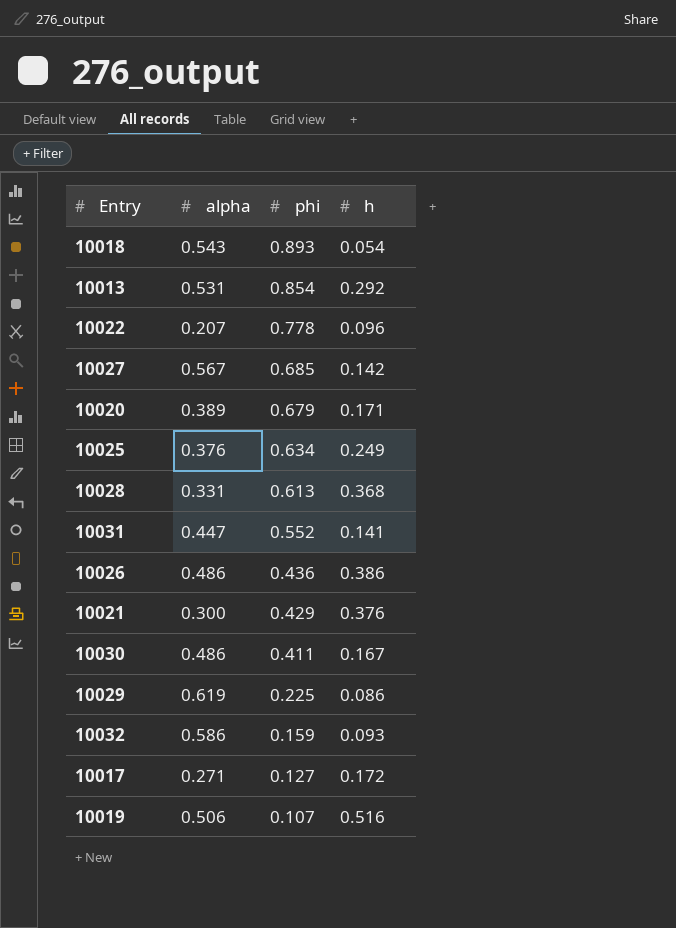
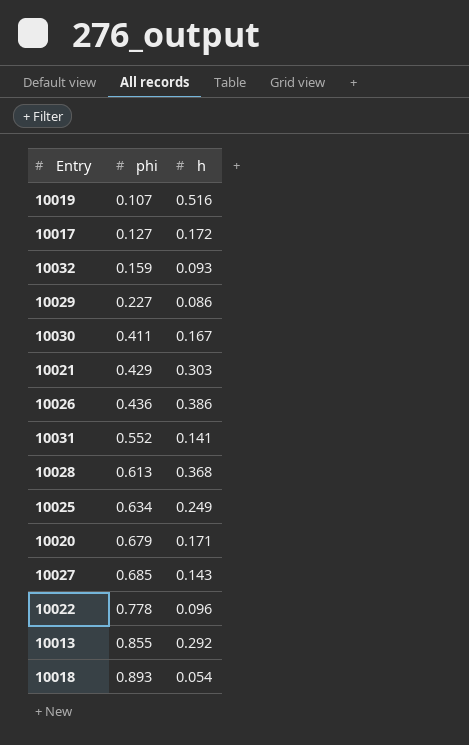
row order: phi descending -> phi ascending
column alpha | position: 2 -> none
10029 | phi: 0.225 -> 0.227
10021 | h: 0.376 -> 0.303
10027 | h: 0.142 -> 0.143
10013 | phi: 0.854 -> 0.855

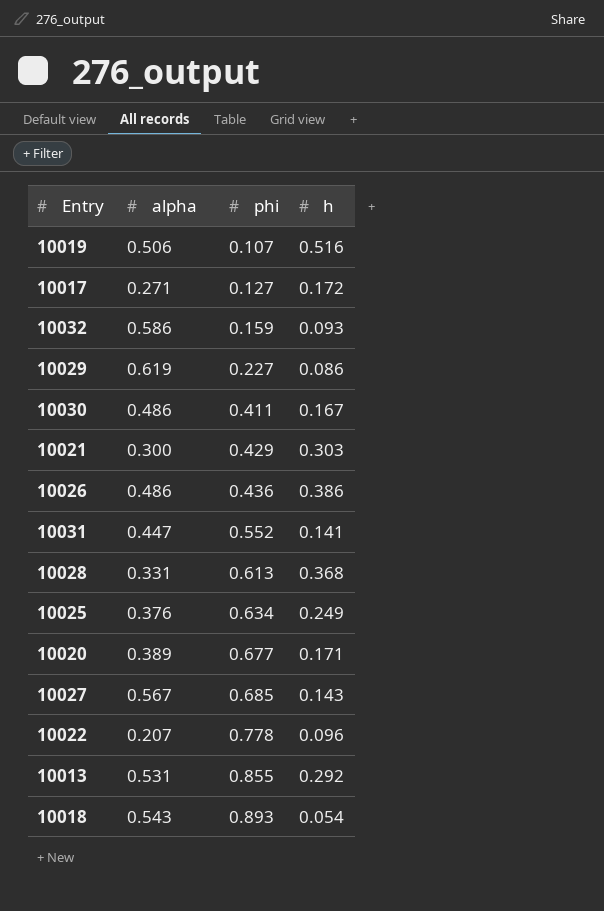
column alpha | position: none -> 2
10020 | phi: 0.679 -> 0.677

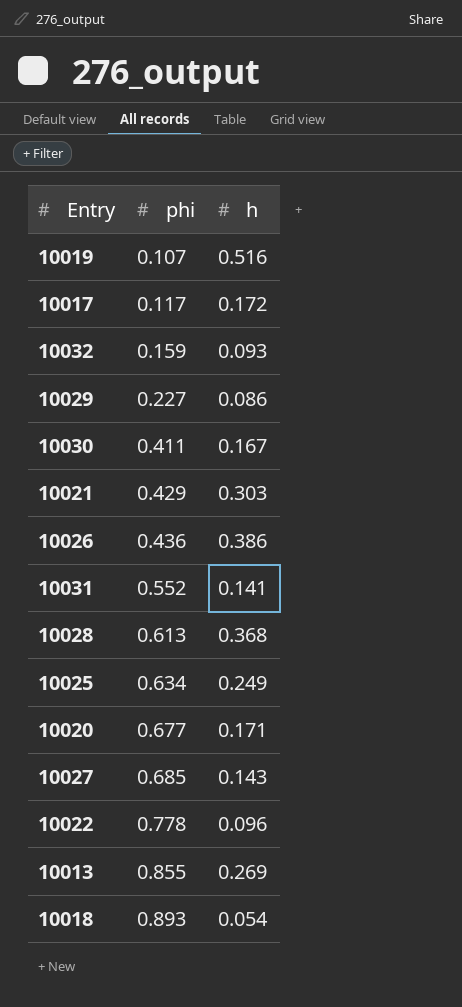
column alpha | position: 2 -> none
10017 | phi: 0.127 -> 0.117
10013 | h: 0.292 -> 0.269

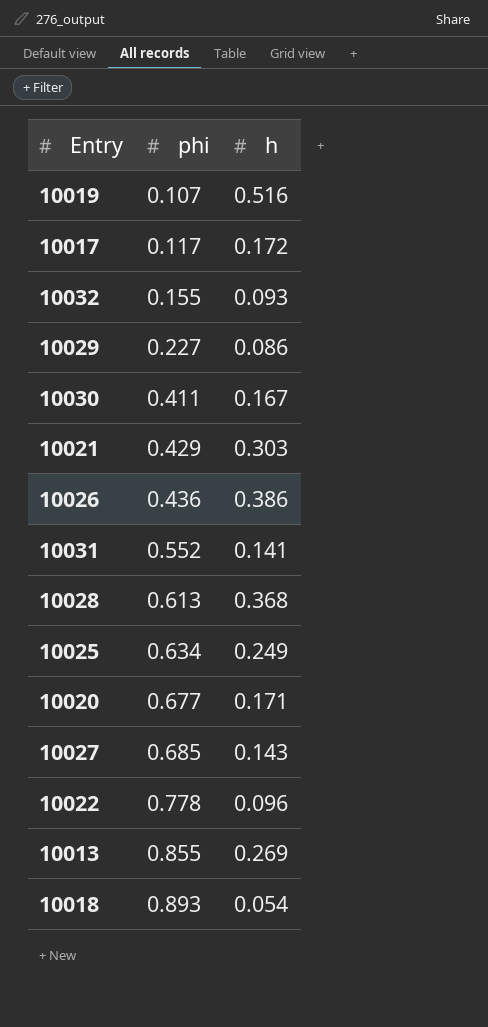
10032 | phi: 0.159 -> 0.155

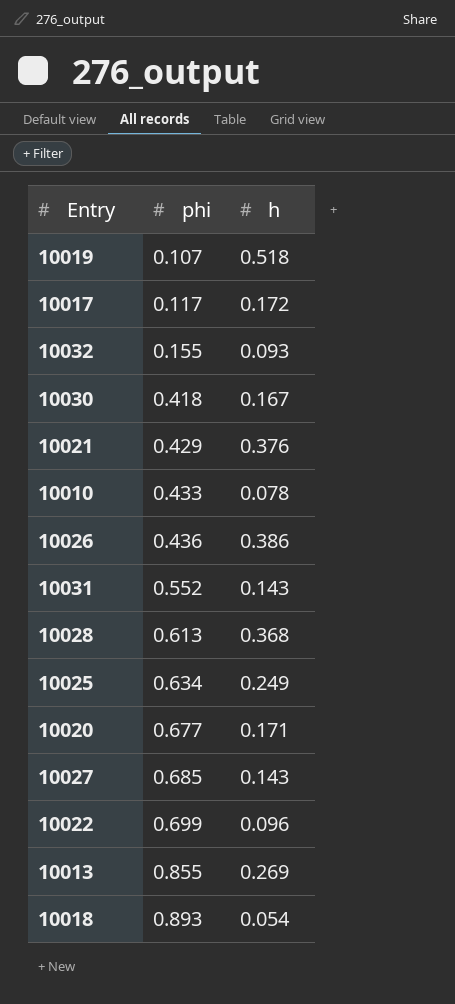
row 10029: 0.227 | 0.086 -> none
10019 | h: 0.516 -> 0.518
10030 | phi: 0.411 -> 0.418
10021 | h: 0.303 -> 0.376
row 10010: none -> 0.433 | 0.078
10031 | h: 0.141 -> 0.143
10022 | phi: 0.778 -> 0.699

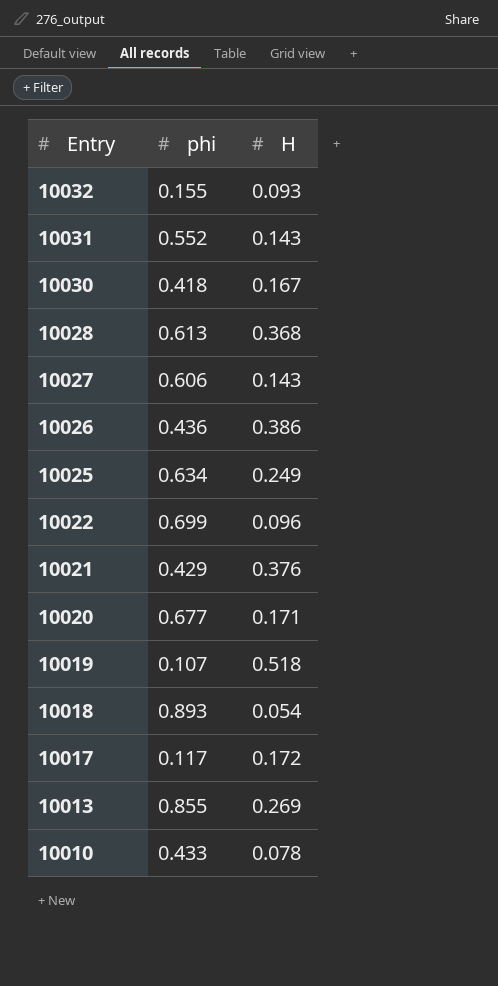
row order: phi ascending -> Entry descending
column name: h -> H
10027 | phi: 0.685 -> 0.606

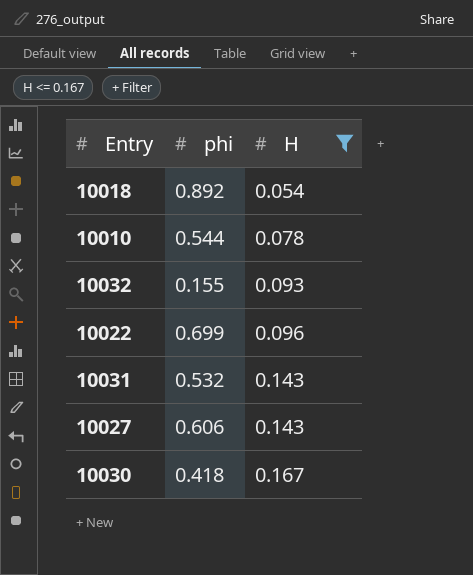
filter: none -> H <= 0.167
row order: Entry descending -> H ascending
10018 | phi: 0.893 -> 0.892
10010 | phi: 0.433 -> 0.544
10031 | phi: 0.552 -> 0.532

